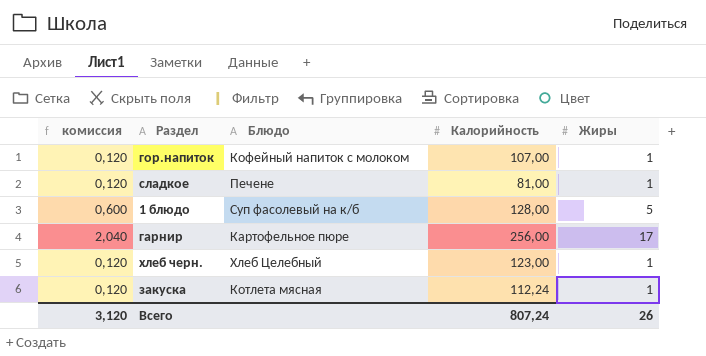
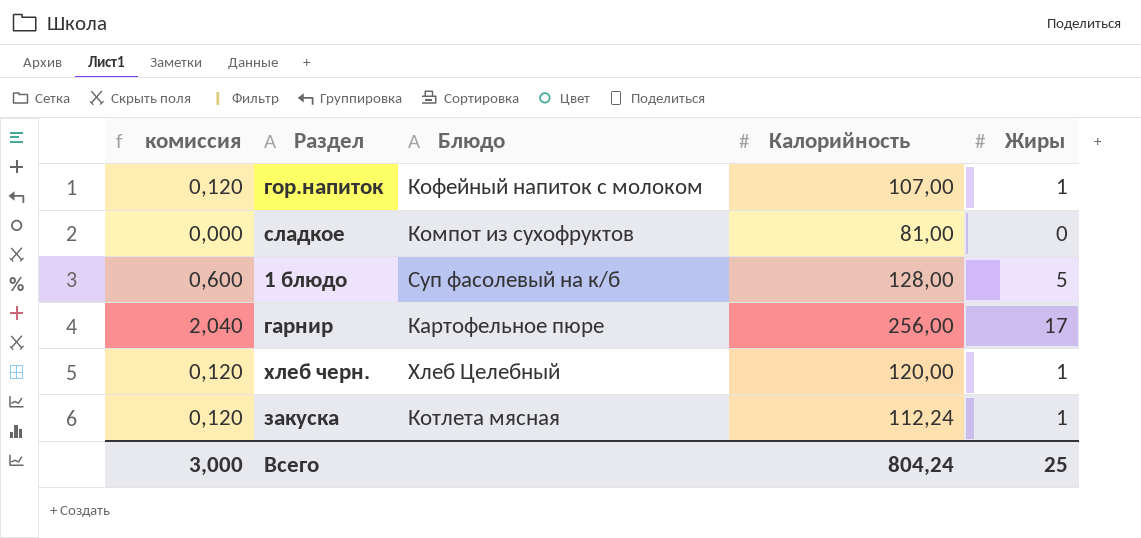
сладкое | комиссия: 0,120 -> 0,000
сладкое | Блюдо: Печене -> Компот из сухофруктов
сладкое | Жиры: 1 -> 0
хлеб черн. | Калорийность: 123,00 -> 120,00
Всего | комиссия: 3,120 -> 3,000
Всего | Калорийность: 807,24 -> 804,24
Всего | Жиры: 26 -> 25

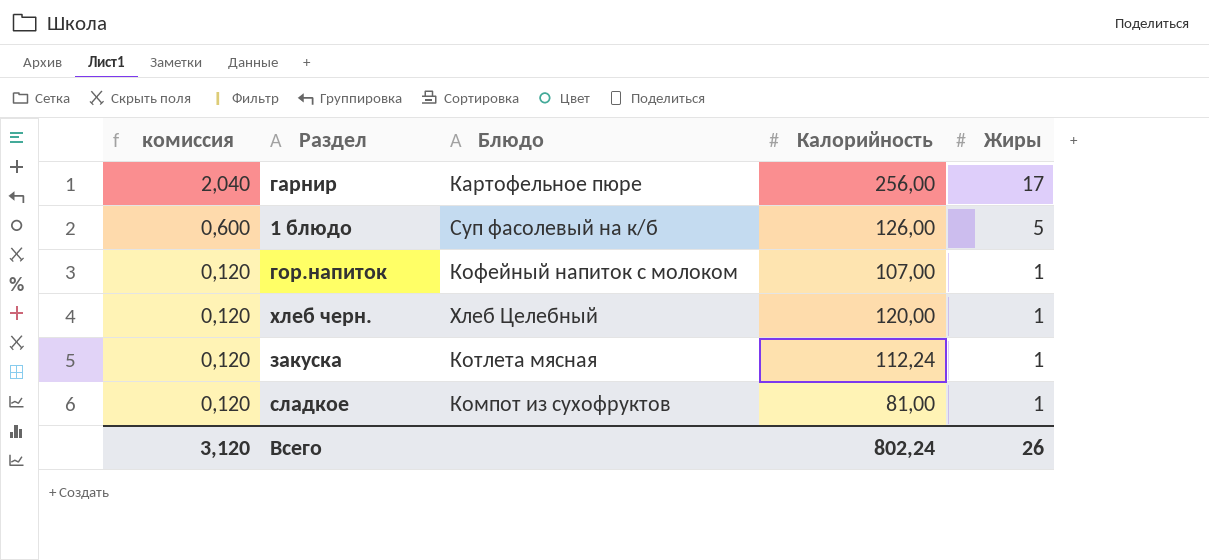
row order: none -> комиссия descending
1 блюдо | Калорийность: 128,00 -> 126,00
сладкое | комиссия: 0,000 -> 0,120
сладкое | Жиры: 0 -> 1
Всего | комиссия: 3,000 -> 3,120
Всего | Калорийность: 804,24 -> 802,24
Всего | Жиры: 25 -> 26

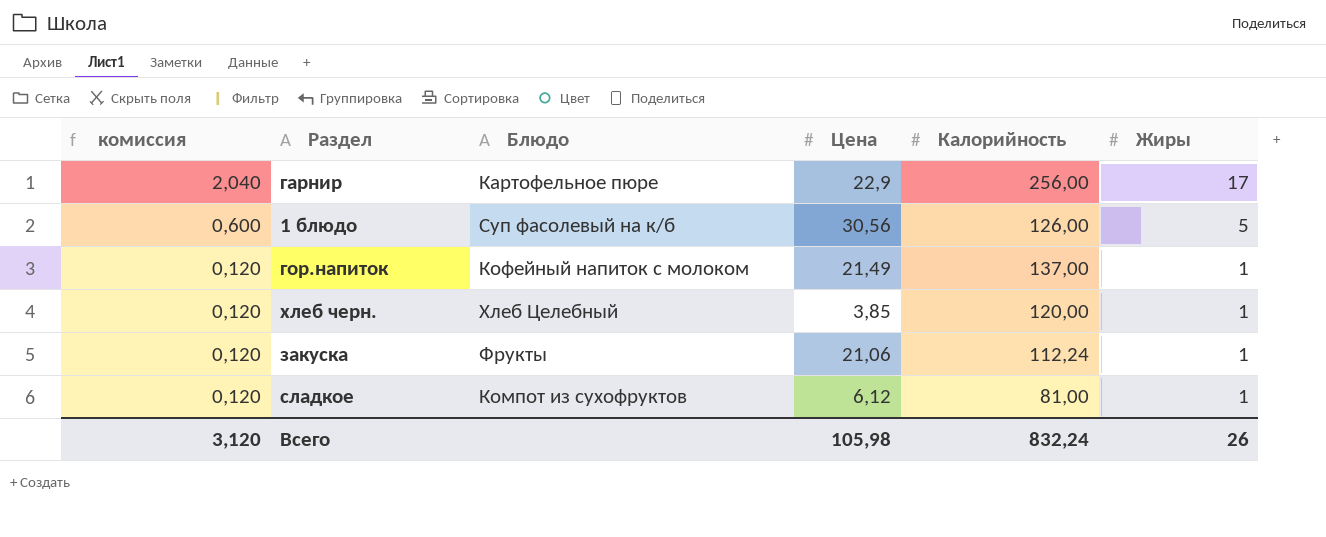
column Цена | position: none -> 4
гор.напиток | Калорийность: 107,00 -> 137,00
закуска | Блюдо: Котлета мясная -> Фрукты
Всего | Калорийность: 802,24 -> 832,24

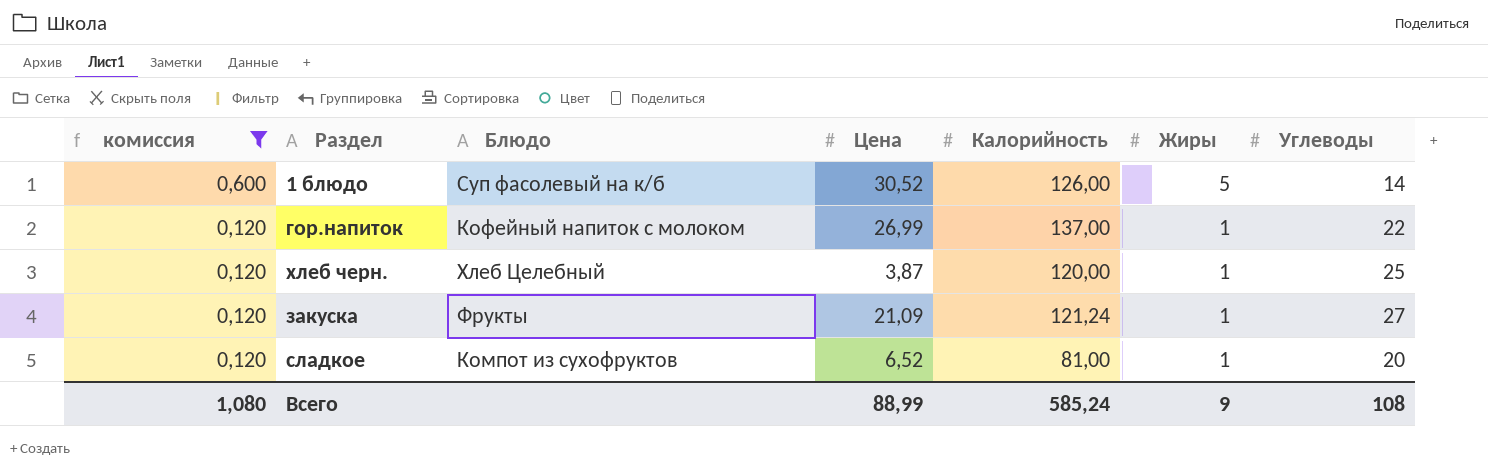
filter: none -> комиссия != 2,040
column Углеводы | position: none -> 7
1 блюдо | Цена: 30,56 -> 30,52
гор.напиток | Цена: 21,49 -> 26,99
хлеб черн. | Цена: 3,85 -> 3,87
закуска | Цена: 21,06 -> 21,09
закуска | Калорийность: 112,24 -> 121,24
сладкое | Цена: 6,12 -> 6,52
Всего | комиссия: 3,120 -> 1,080
Всего | Цена: 105,98 -> 88,99
Всего | Калорийность: 832,24 -> 585,24
Всего | Жиры: 26 -> 9

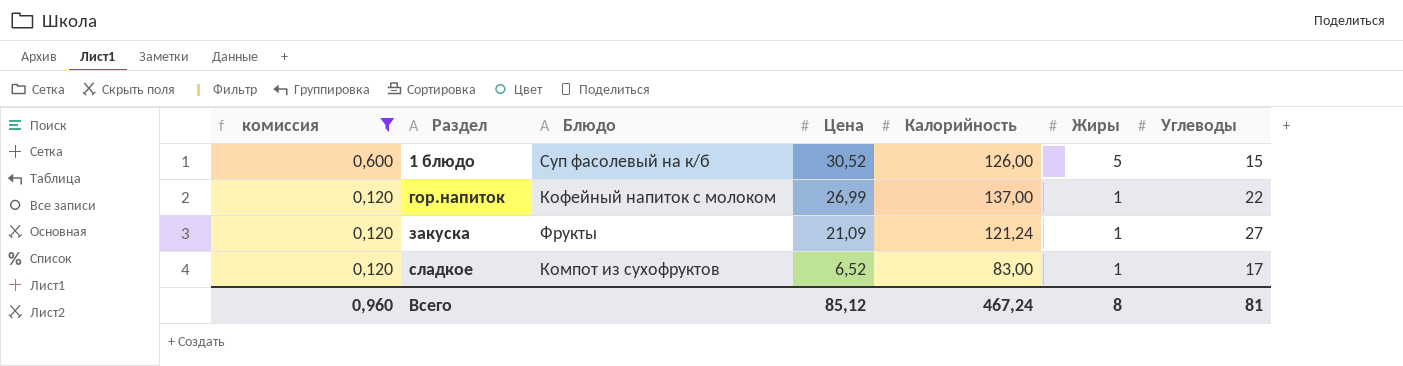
row хлеб черн.: 0,120 | Хлеб Целебный | 3,87 | 120,00 | 1 | 25 -> none
1 блюдо | Углеводы: 14 -> 15
сладкое | Калорийность: 81,00 -> 83,00
сладкое | Углеводы: 20 -> 17
Всего | комиссия: 1,080 -> 0,960
Всего | Цена: 88,99 -> 85,12
Всего | Калорийность: 585,24 -> 467,24
Всего | Жиры: 9 -> 8
Всего | Углеводы: 108 -> 81

